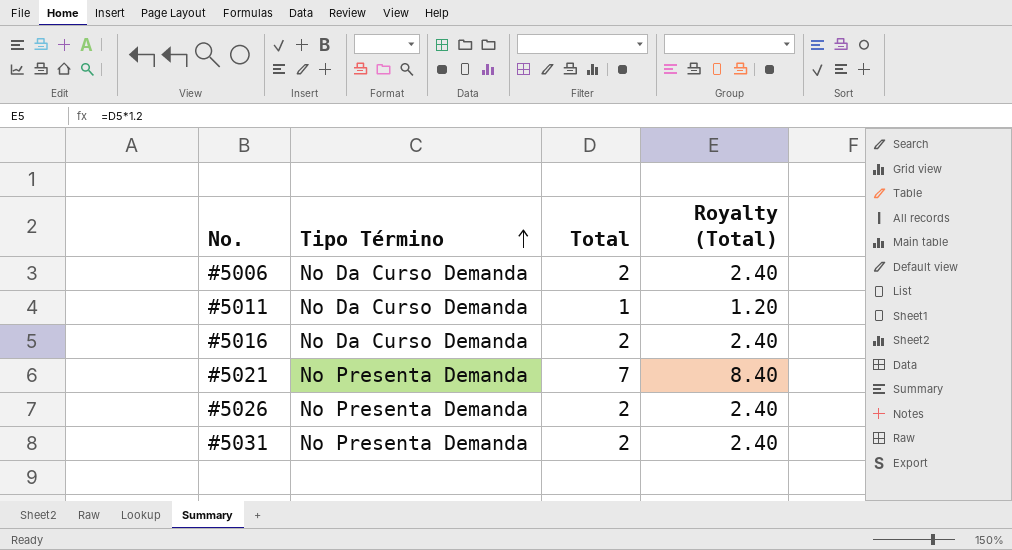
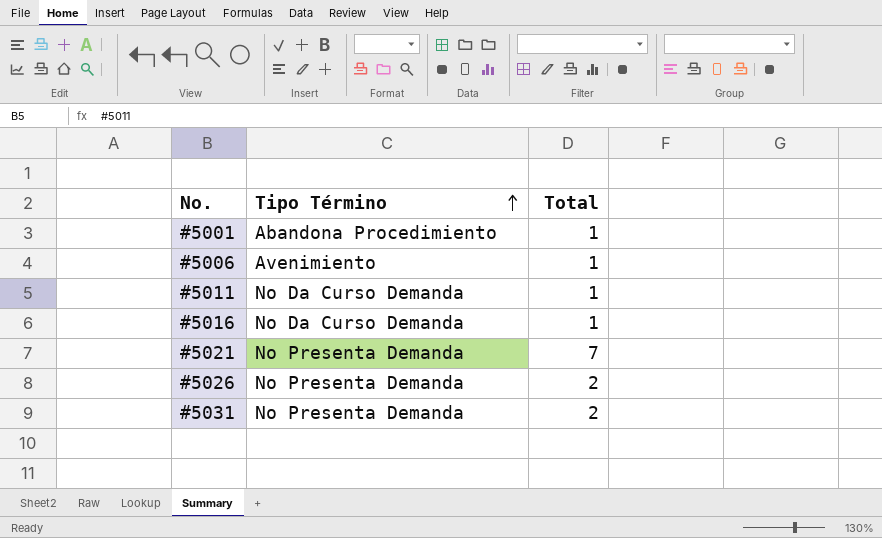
column Royalty (Total) | formula: [Total] * 1.2 -> none
row #5001: none -> Abandona Procedimiento | 1
#5006 | Tipo Término: No Da Curso Demanda -> Avenimiento
#5006 | Total: 2 -> 1
#5016 | Total: 2 -> 1

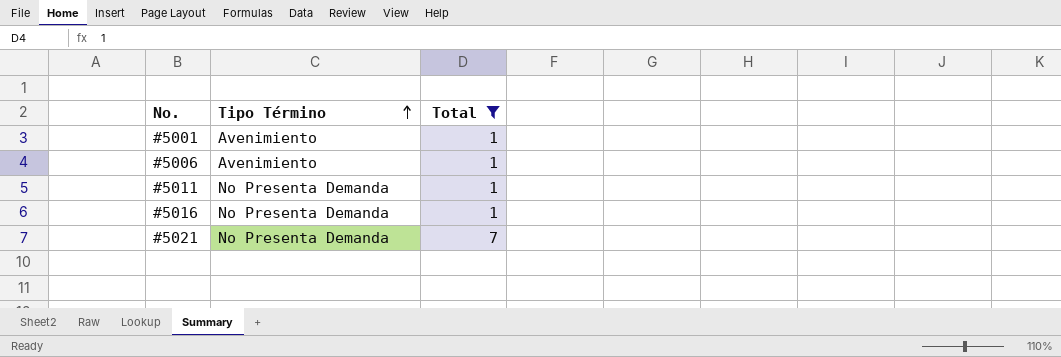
filter: none -> Total != 2
#5001 | Tipo Término: Abandona Procedimiento -> Avenimiento
#5011 | Tipo Término: No Da Curso Demanda -> No Presenta Demanda
#5016 | Tipo Término: No Da Curso Demanda -> No Presenta Demanda

